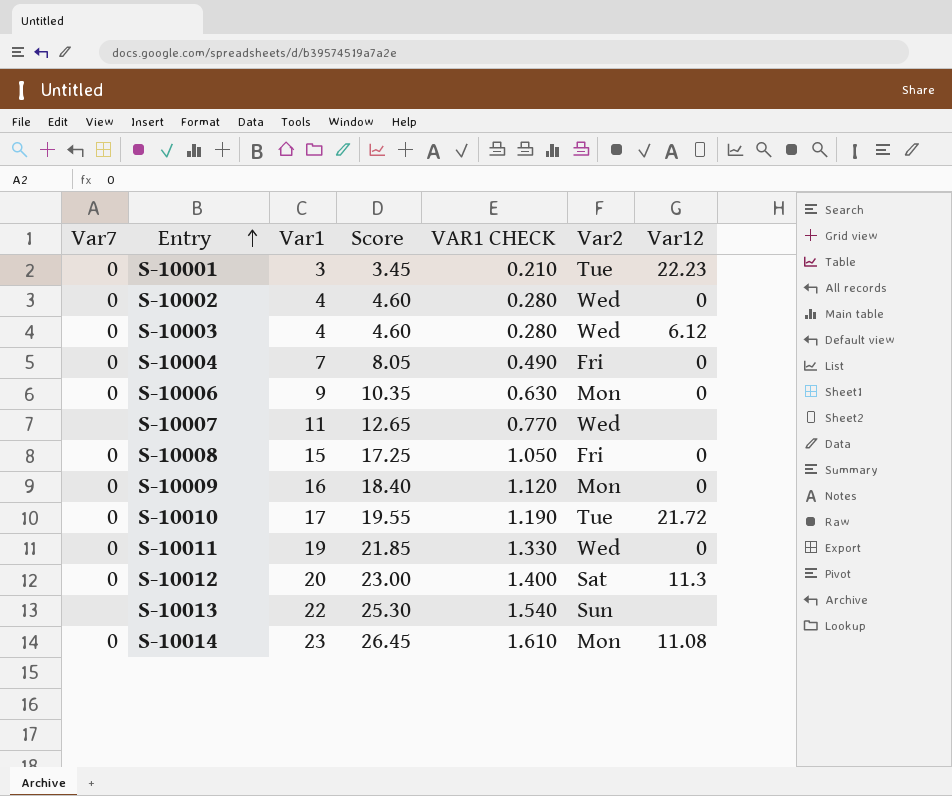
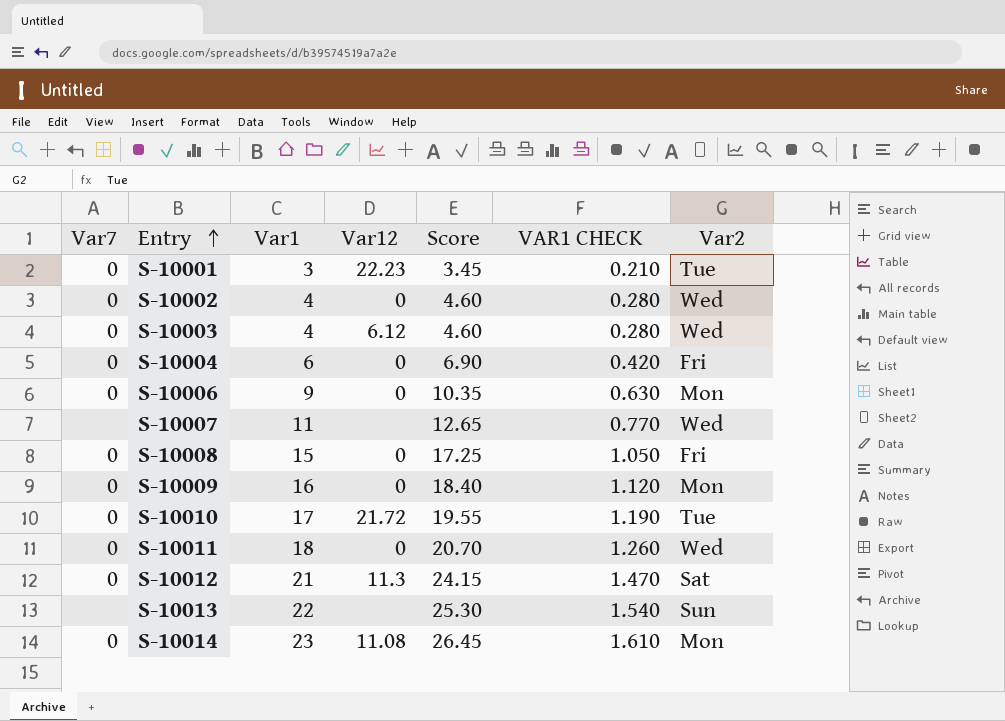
column Var12 | position: 7 -> 4
S-10004 | Var1: 7 -> 6
S-10004 | Score: 8.05 -> 6.90
S-10004 | VAR1 CHECK: 0.490 -> 0.420
S-10011 | Var1: 19 -> 18
S-10011 | Score: 21.85 -> 20.70
S-10011 | VAR1 CHECK: 1.330 -> 1.260
S-10012 | Var1: 20 -> 21
S-10012 | Score: 23.00 -> 24.15
S-10012 | VAR1 CHECK: 1.400 -> 1.470

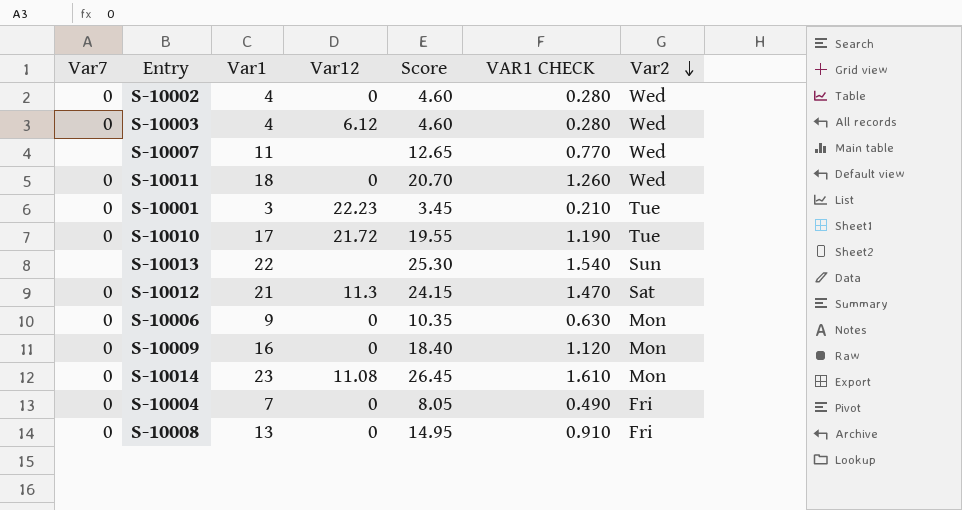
row order: Entry ascending -> Var2 descending
S-10004 | Var1: 6 -> 7
S-10004 | Score: 6.90 -> 8.05
S-10004 | VAR1 CHECK: 0.420 -> 0.490
S-10008 | Var1: 15 -> 13
S-10008 | Score: 17.25 -> 14.95
S-10008 | VAR1 CHECK: 1.050 -> 0.910

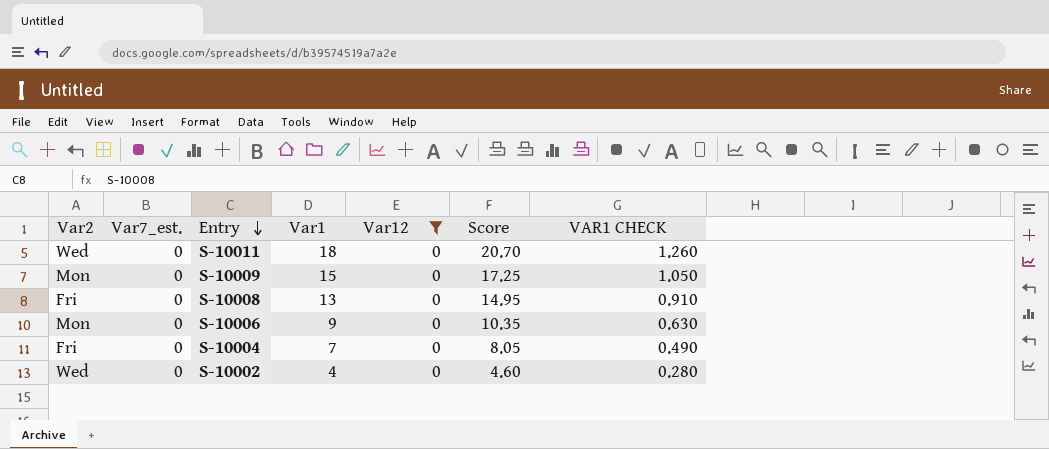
filter: none -> Var12 = 0
row order: Var2 descending -> Entry descending
column Var2 | position: 7 -> 1
column name: Var7 -> Var7_est.
S-10009 | Var1: 16 -> 15
S-10009 | Score: 18.40 -> 17.25
S-10009 | VAR1 CHECK: 1.120 -> 1.050

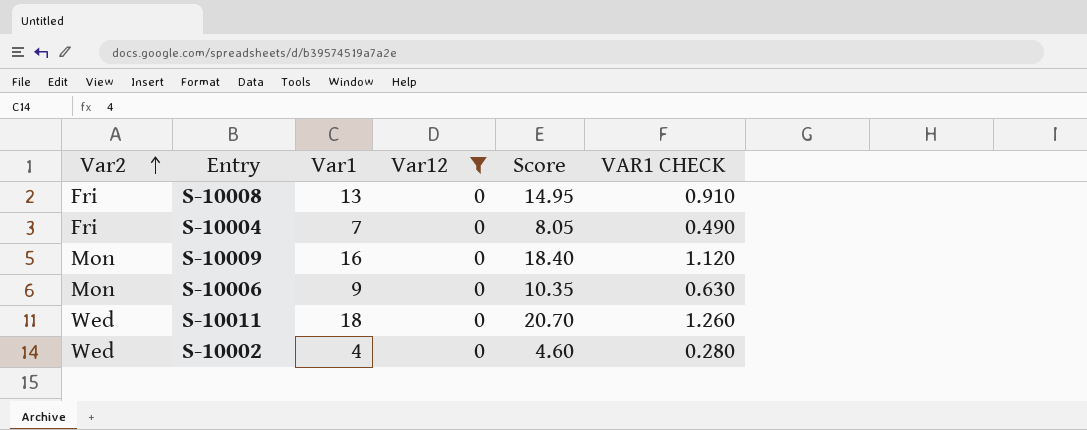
row order: Entry descending -> Var2 ascending
column Var7_est. | position: 2 -> none
S-10009 | Var1: 15 -> 16
S-10009 | Score: 17.25 -> 18.40
S-10009 | VAR1 CHECK: 1.050 -> 1.120

